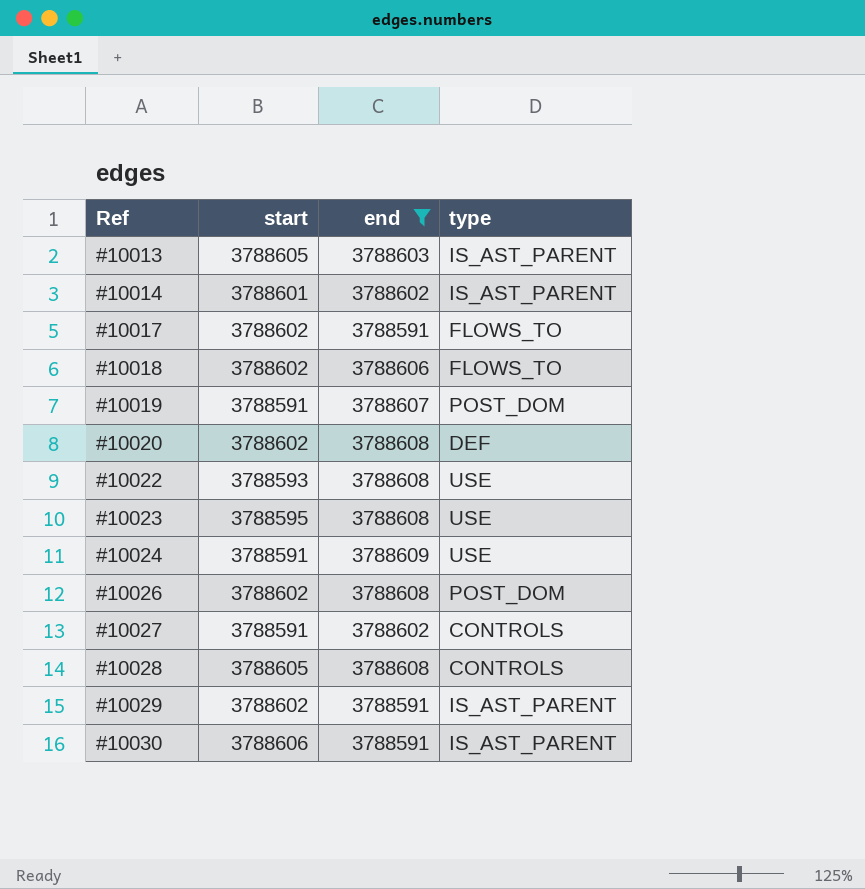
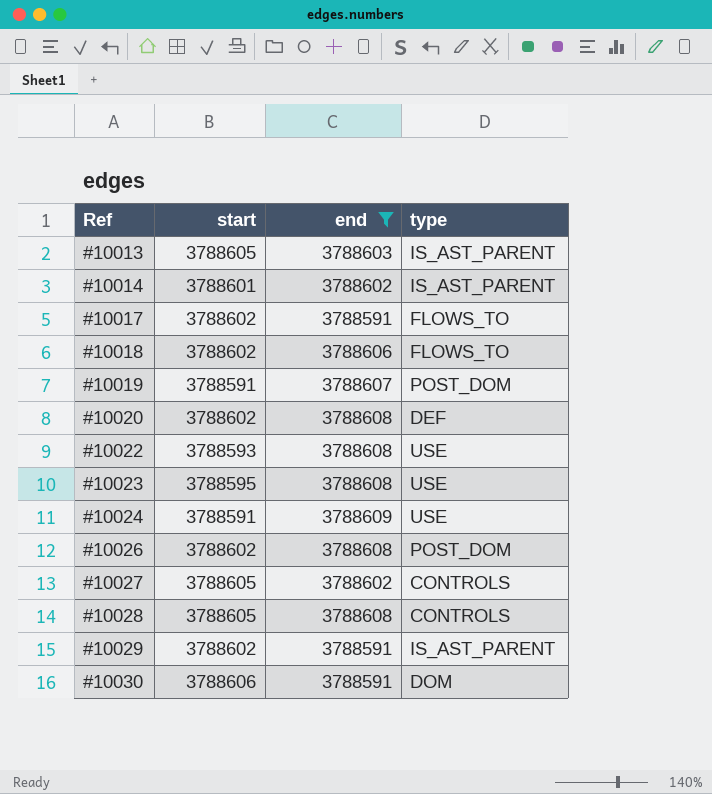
#10027 | start: 3788591 -> 3788605
#10030 | type: IS_AST_PARENT -> DOM

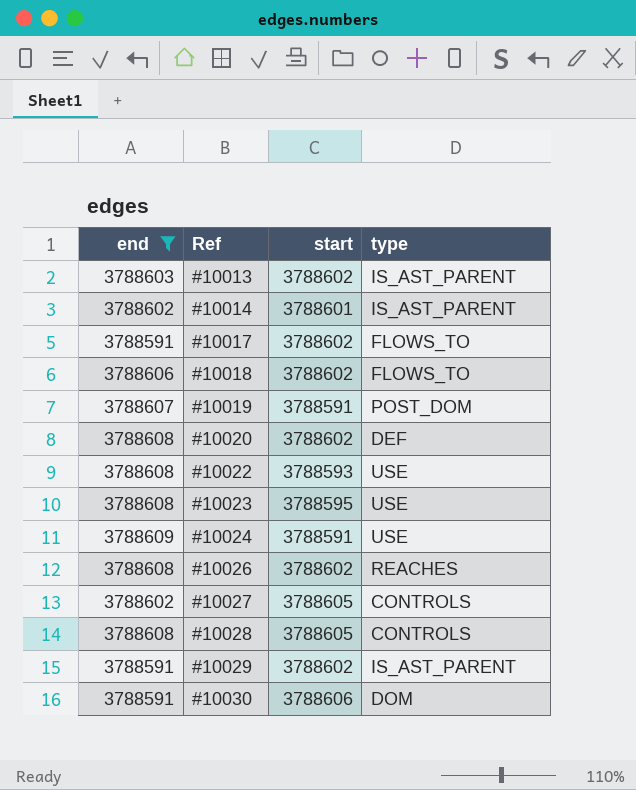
column end | position: 3 -> 1
#10013 | start: 3788605 -> 3788602
#10026 | type: POST_DOM -> REACHES

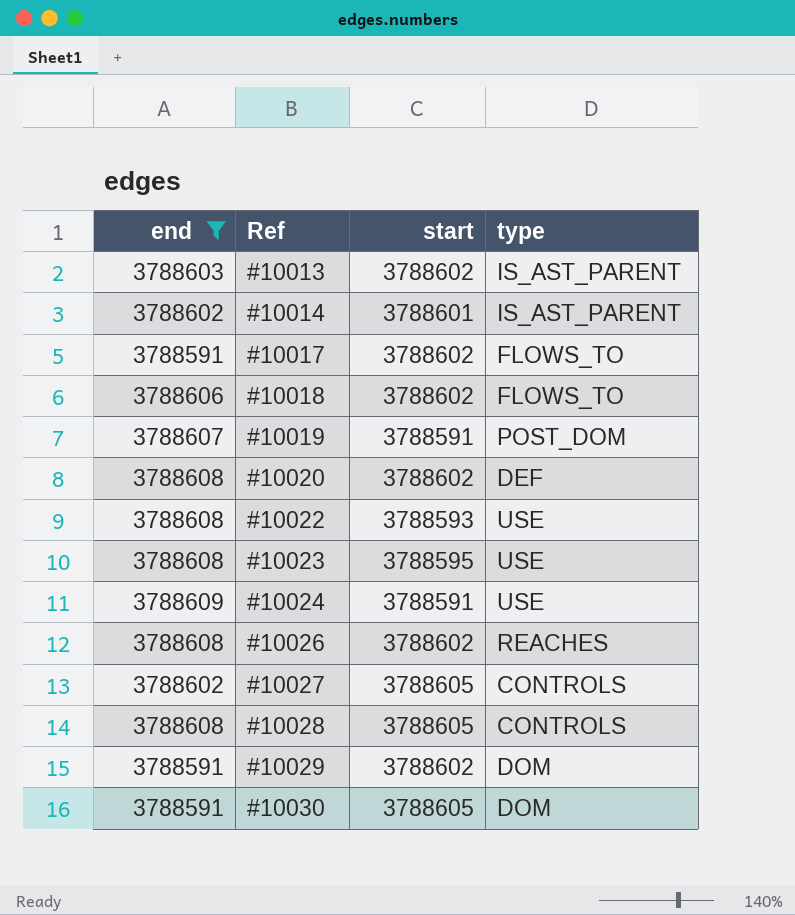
#10029 | type: IS_AST_PARENT -> DOM
#10030 | start: 3788606 -> 3788605

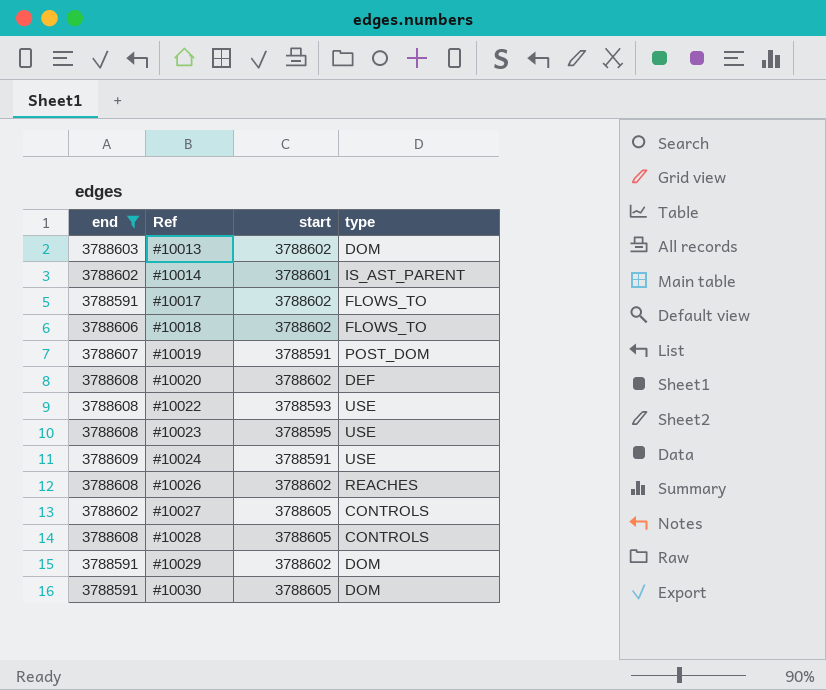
#10013 | type: IS_AST_PARENT -> DOM

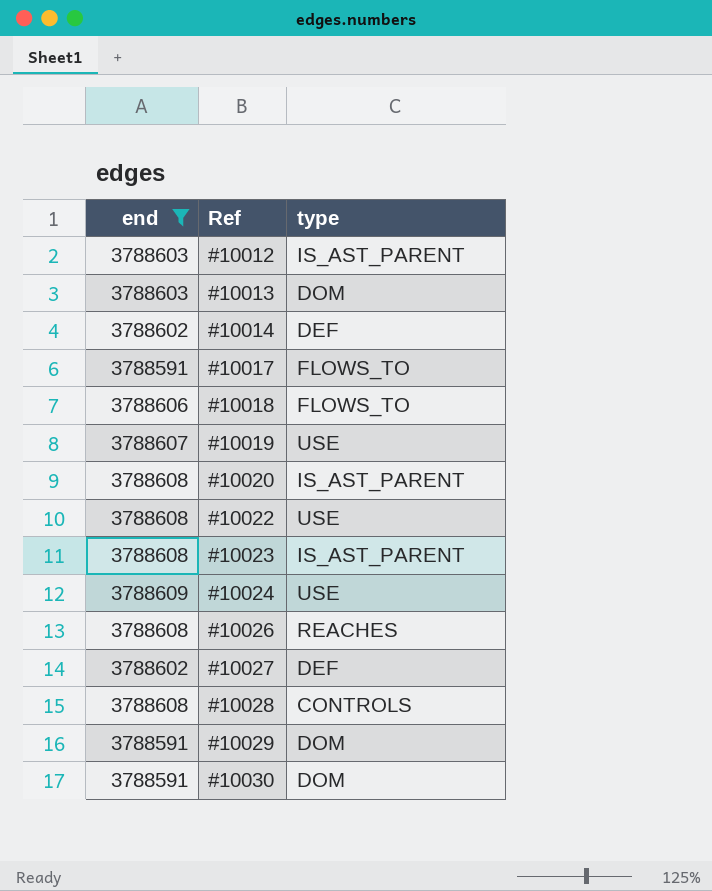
column start | position: 3 -> none
row #10012: none -> 3788603 | IS_AST_PARENT
#10014 | type: IS_AST_PARENT -> DEF
#10019 | type: POST_DOM -> USE
#10020 | type: DEF -> IS_AST_PARENT
#10023 | type: USE -> IS_AST_PARENT
#10027 | type: CONTROLS -> DEF

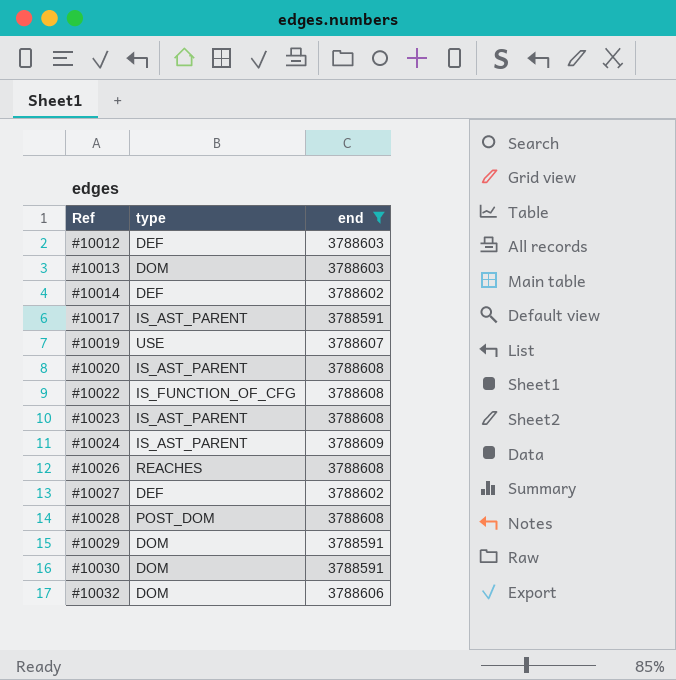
column end | position: 1 -> 3
row #10018: 3788606 | FLOWS_TO -> none
#10012 | type: IS_AST_PARENT -> DEF
#10017 | type: FLOWS_TO -> IS_AST_PARENT
#10022 | type: USE -> IS_FUNCTION_OF_CFG
#10024 | type: USE -> IS_AST_PARENT
#10028 | type: CONTROLS -> POST_DOM
row #10032: none -> DOM | 3788606

